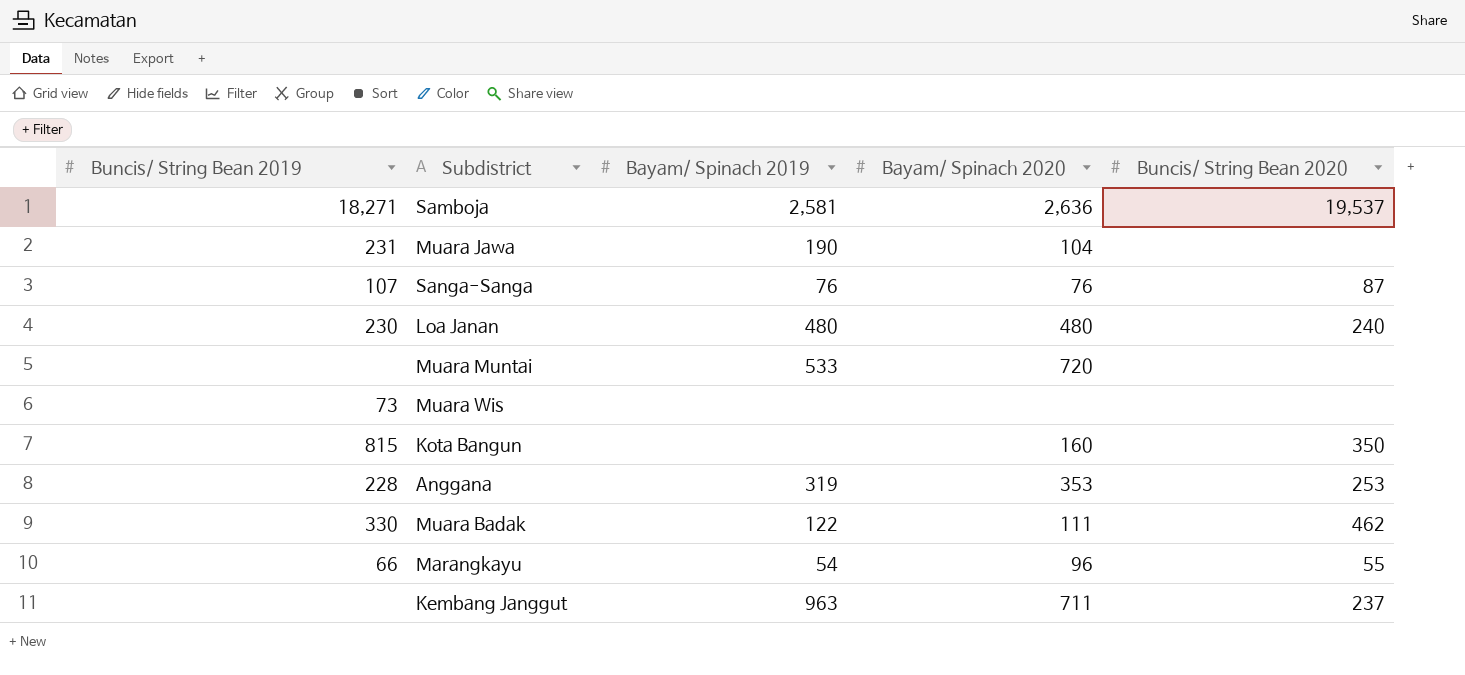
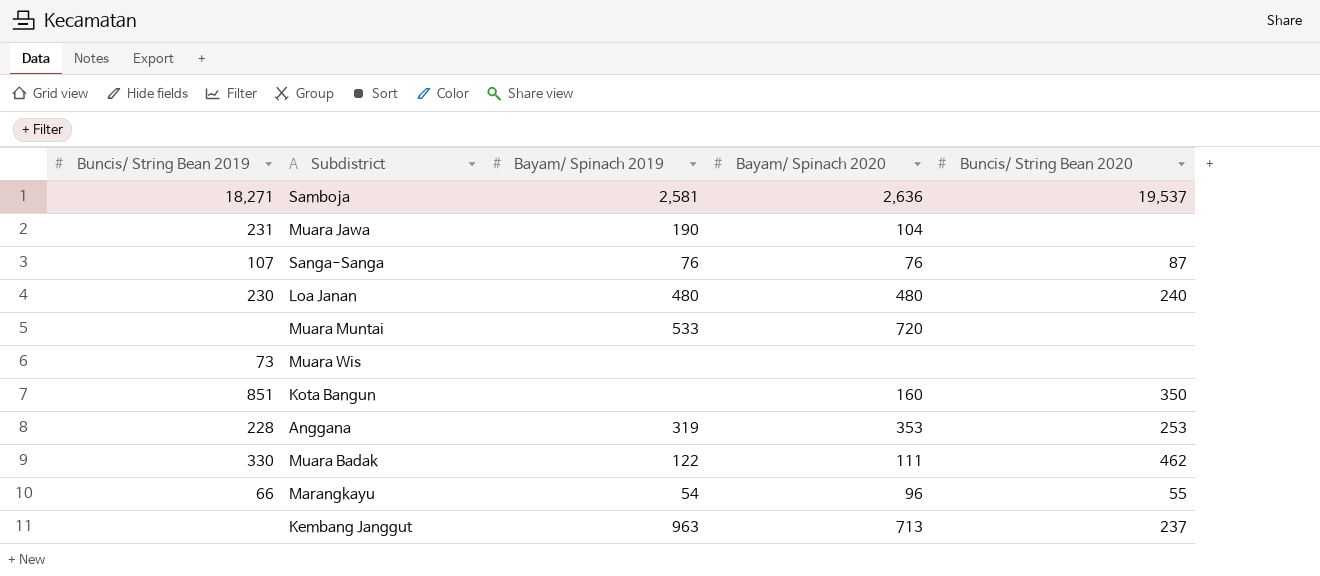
Kota Bangun | Buncis/ String Bean 2019: 815 -> 851
Kembang Janggut | Bayam/ Spinach 2020: 711 -> 713

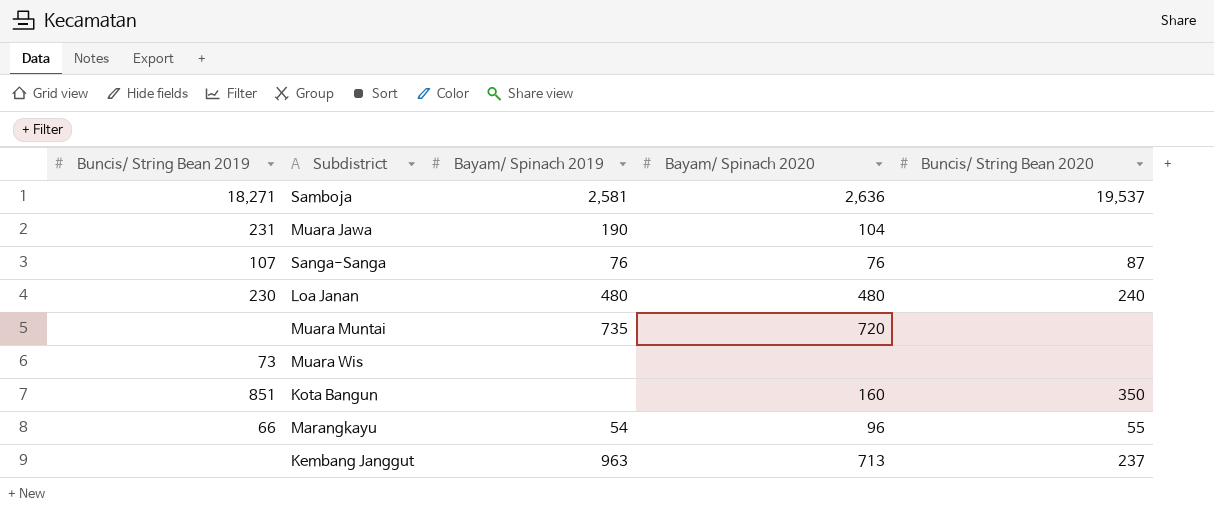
row Anggana: 228 | 319 | 353 | 253 -> none
row Muara Badak: 330 | 122 | 111 | 462 -> none
Muara Muntai | Bayam/ Spinach 2019: 533 -> 735

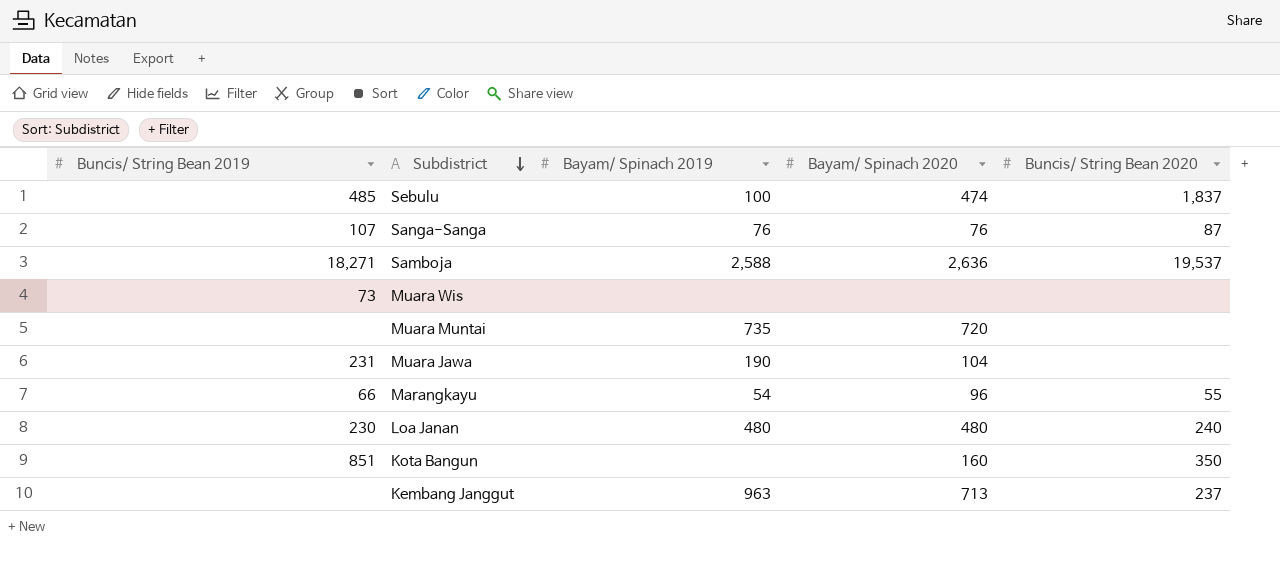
row order: none -> Subdistrict descending
row Sebulu: none -> 485 | 100 | 474 | 1,837
Samboja | Bayam/ Spinach 2019: 2,581 -> 2,588

